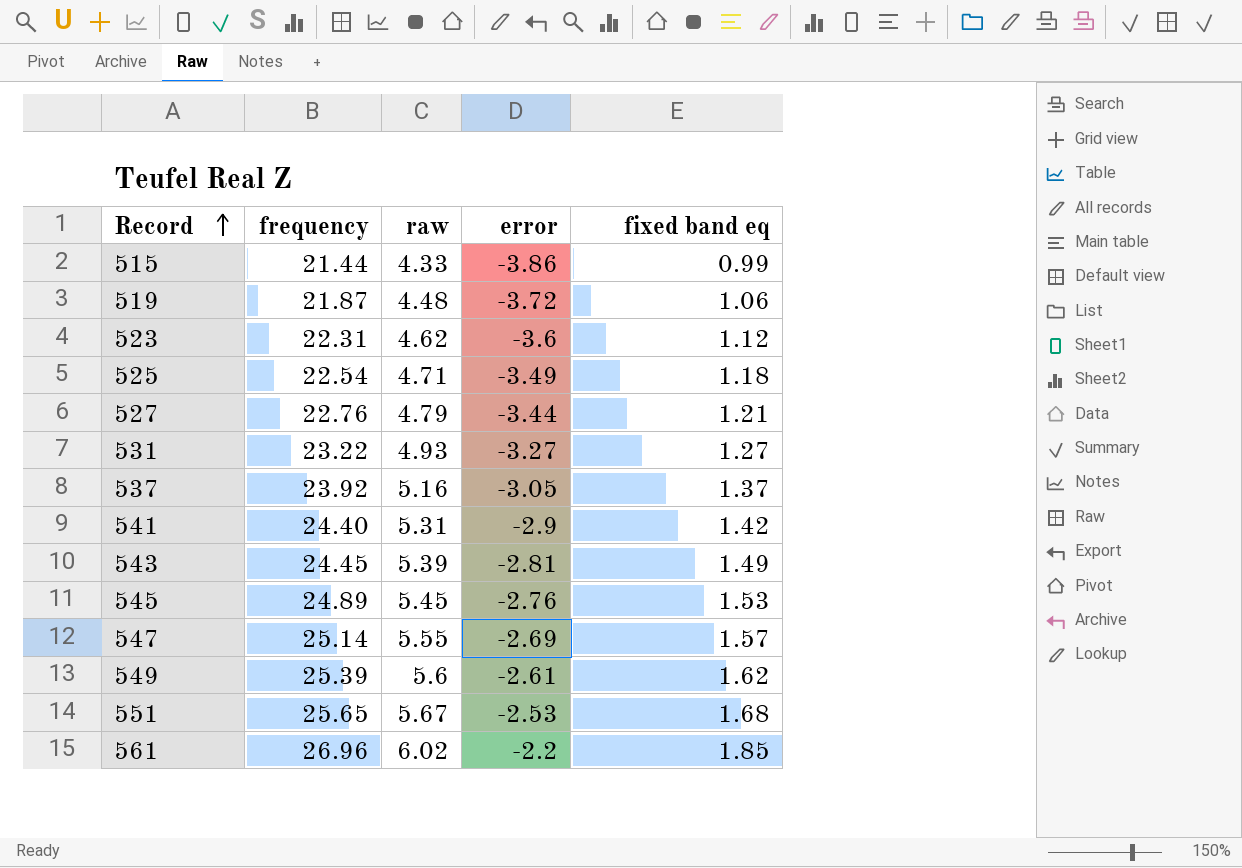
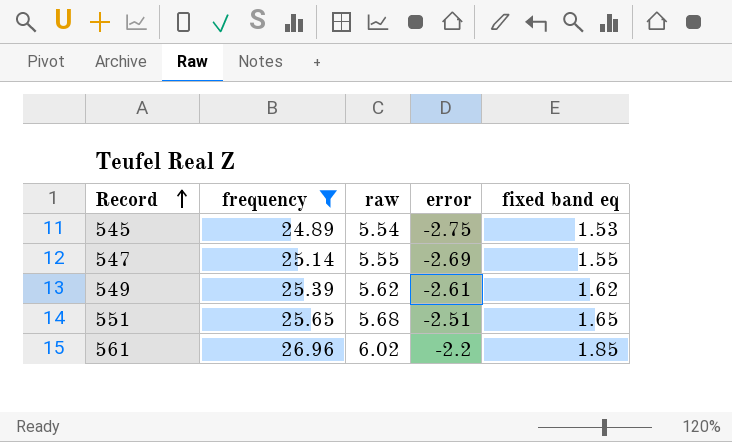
filter: none -> frequency >= 24.89
545 | raw: 5.45 -> 5.54
545 | error: -2.76 -> -2.75
547 | fixed band eq: 1.57 -> 1.55
549 | raw: 5.6 -> 5.62
551 | raw: 5.67 -> 5.68
551 | error: -2.53 -> -2.51
551 | fixed band eq: 1.68 -> 1.65

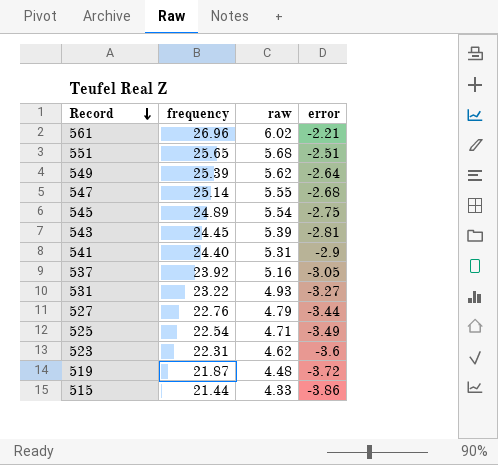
filter: frequency >= 24.89 -> none
row order: Record ascending -> Record descending
column fixed band eq | position: 5 -> none
561 | error: -2.2 -> -2.21
549 | error: -2.61 -> -2.64
547 | error: -2.69 -> -2.68

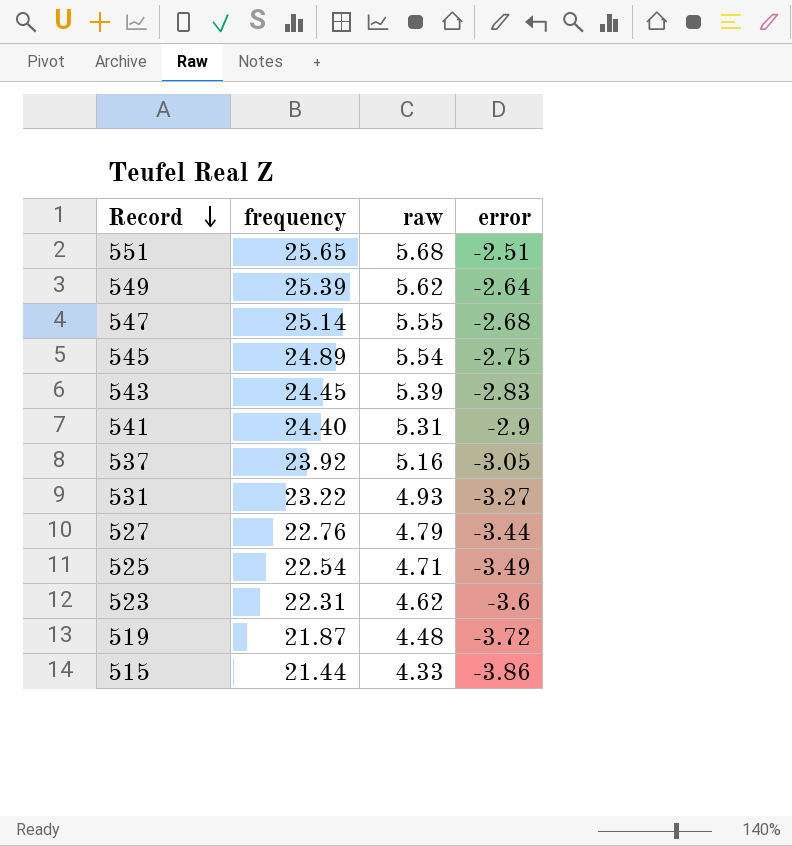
row 561: 26.96 | 6.02 | -2.21 -> none
543 | error: -2.81 -> -2.83

